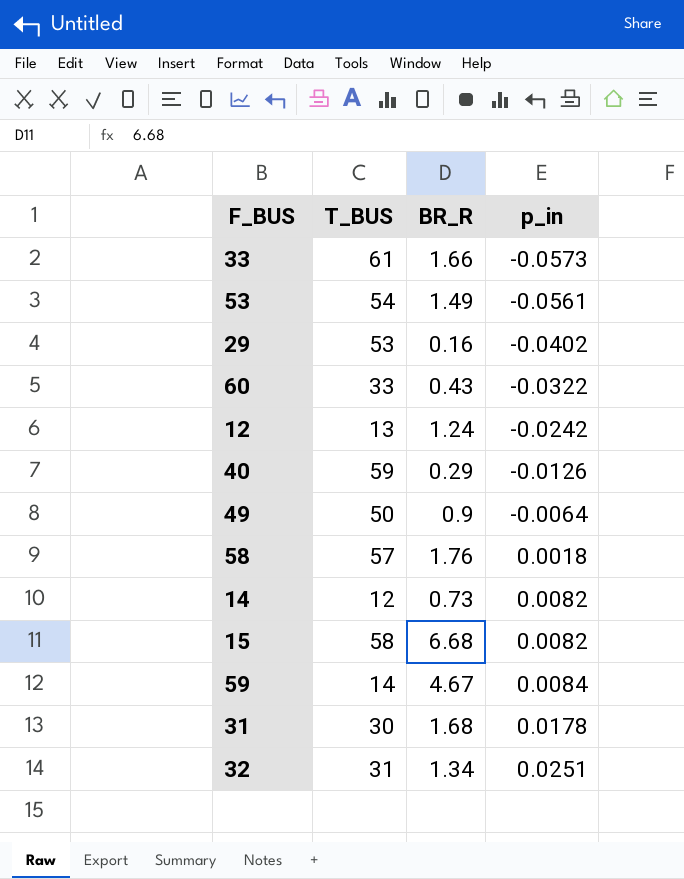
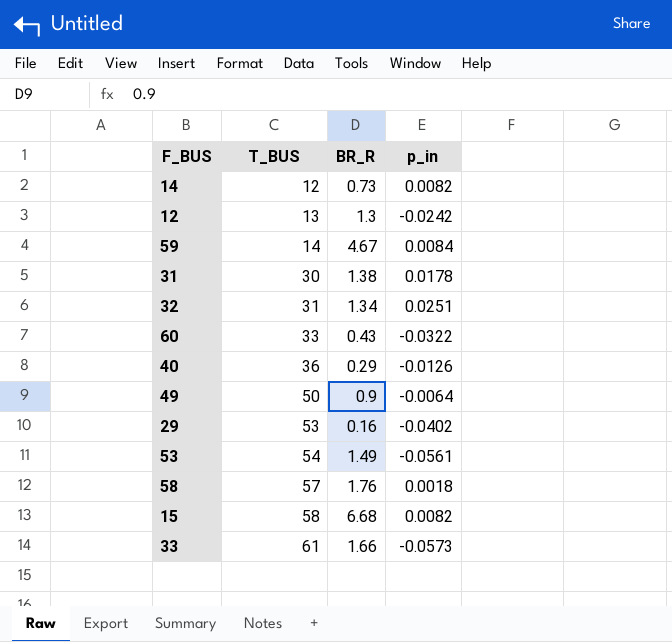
row order: p_in ascending -> T_BUS ascending
12 | BR_R: 1.24 -> 1.3
31 | BR_R: 1.68 -> 1.38
40 | T_BUS: 59 -> 36

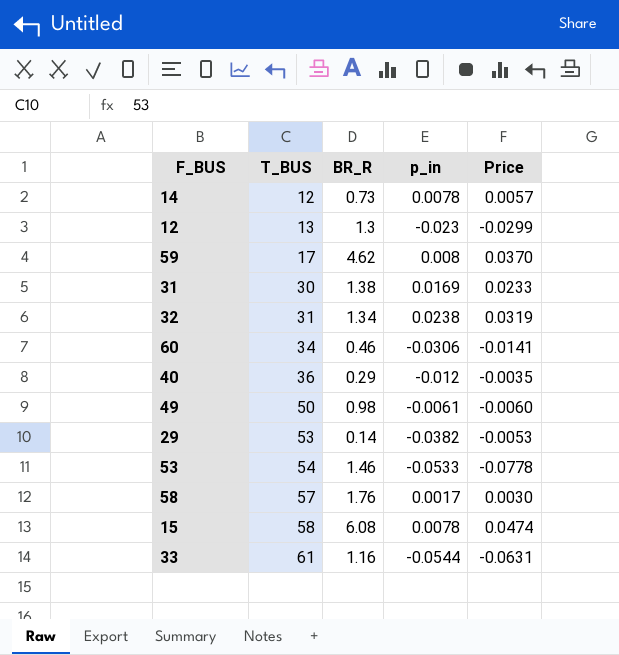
column Price | formula: none -> [BR_R] * [p_in]
14 | p_in: 0.0082 -> 0.0078
12 | p_in: -0.0242 -> -0.023
59 | T_BUS: 14 -> 17
59 | BR_R: 4.67 -> 4.62
59 | p_in: 0.0084 -> 0.008
31 | p_in: 0.0178 -> 0.0169
32 | p_in: 0.0251 -> 0.0238
60 | T_BUS: 33 -> 34
60 | BR_R: 0.43 -> 0.46
60 | p_in: -0.0322 -> -0.0306
40 | p_in: -0.0126 -> -0.012
49 | BR_R: 0.9 -> 0.98
49 | p_in: -0.0064 -> -0.0061
29 | BR_R: 0.16 -> 0.14
29 | p_in: -0.0402 -> -0.0382
53 | BR_R: 1.49 -> 1.46
53 | p_in: -0.0561 -> -0.0533
58 | p_in: 0.0018 -> 0.0017
15 | BR_R: 6.68 -> 6.08
15 | p_in: 0.0082 -> 0.0078
33 | BR_R: 1.66 -> 1.16
33 | p_in: -0.0573 -> -0.0544

